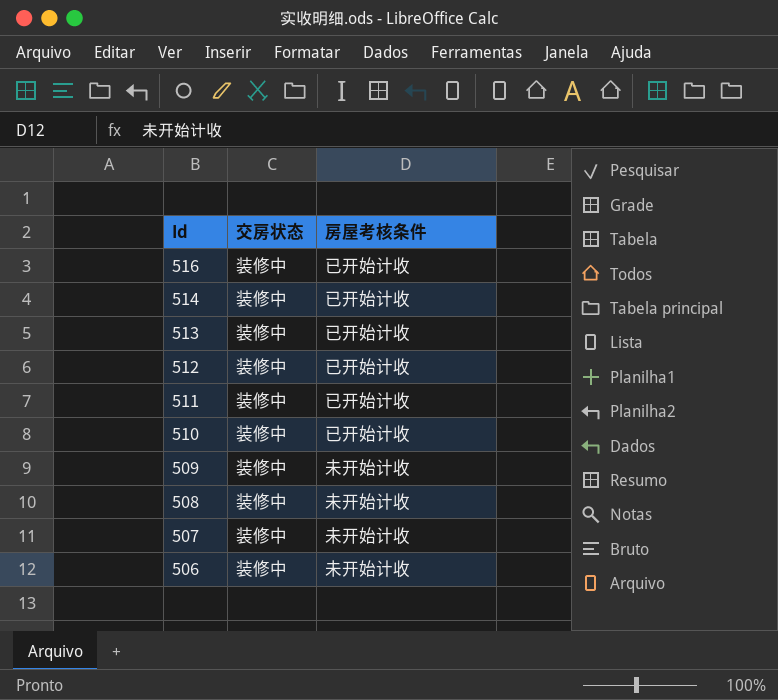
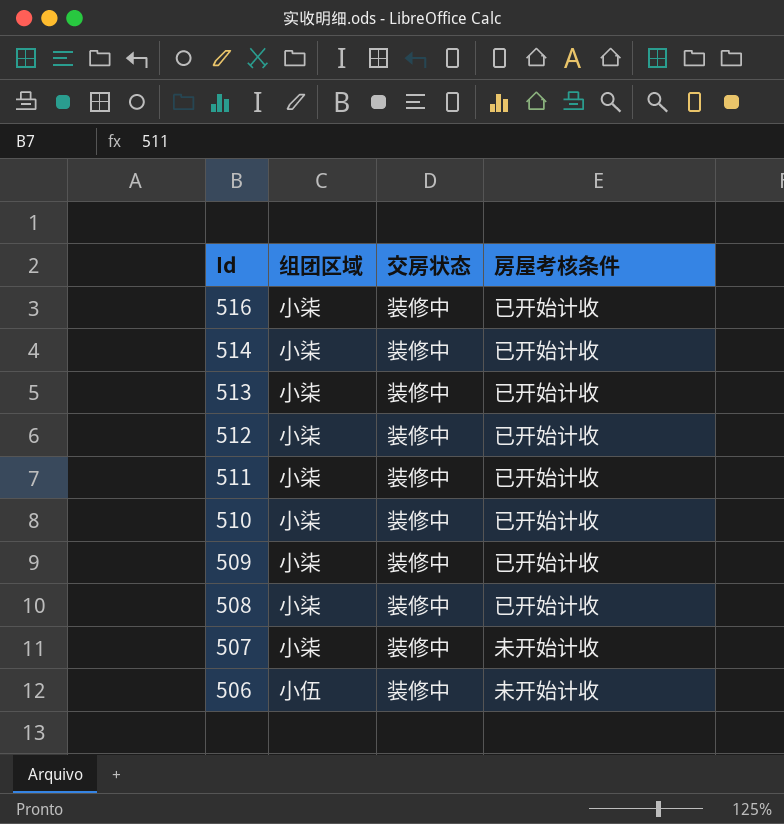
column 组团区域 | position: none -> 2
509 | 房屋考核条件: 未开始计收 -> 已开始计收
508 | 房屋考核条件: 未开始计收 -> 已开始计收

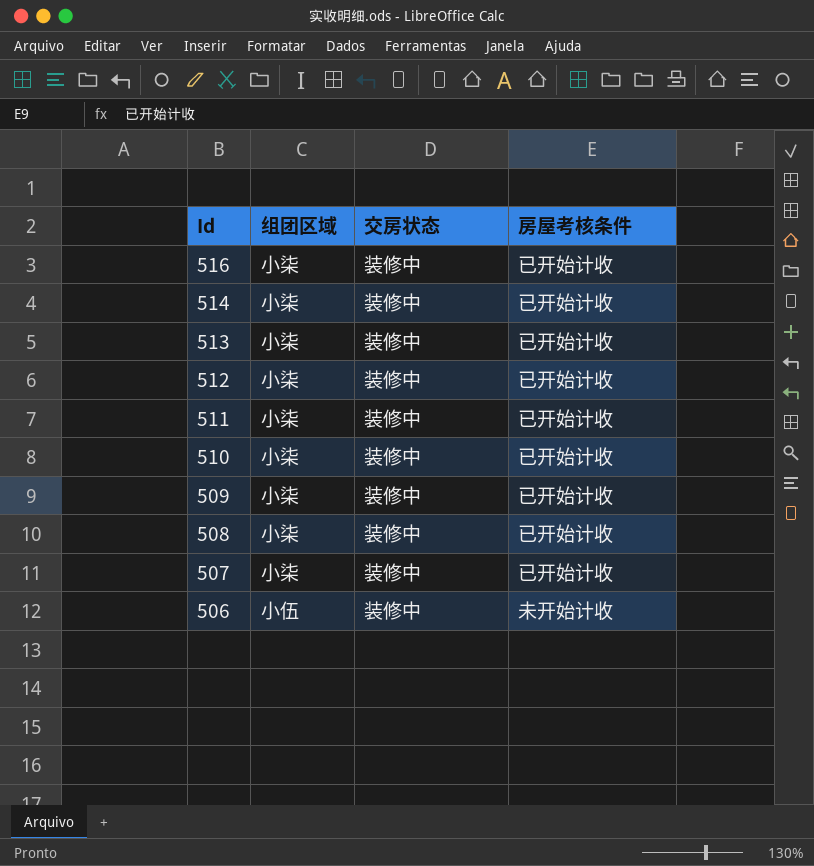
507 | 房屋考核条件: 未开始计收 -> 已开始计收

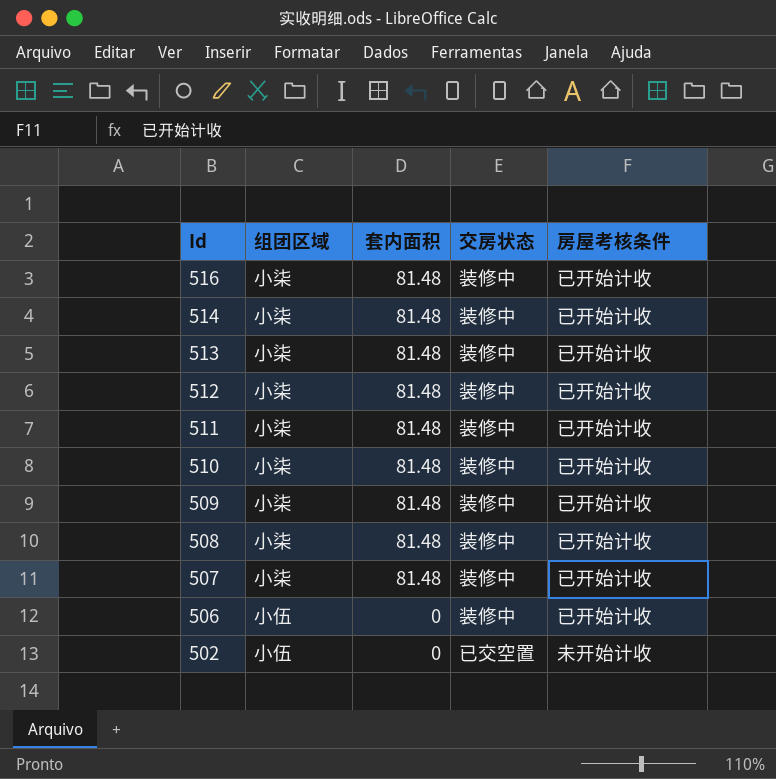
column 套内面积 | position: none -> 3
506 | 房屋考核条件: 未开始计收 -> 已开始计收
row 502: none -> 小伍 | 0 | 已交空置 | 未开始计收

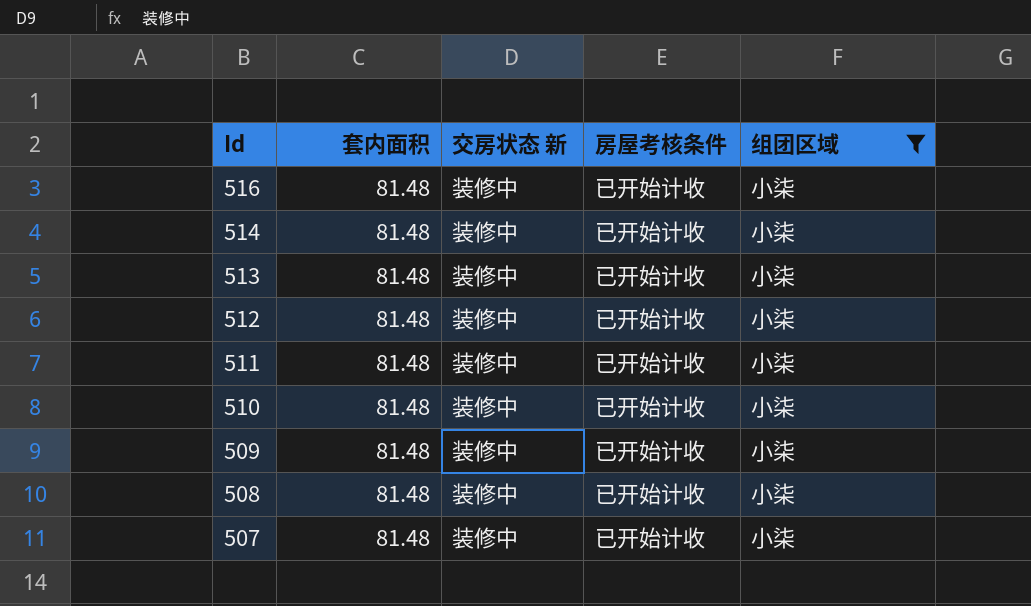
filter: none -> 组团区域 = 小柒
column name: 交房状态 -> 交房状态 新
column 组团区域 | position: 2 -> 5

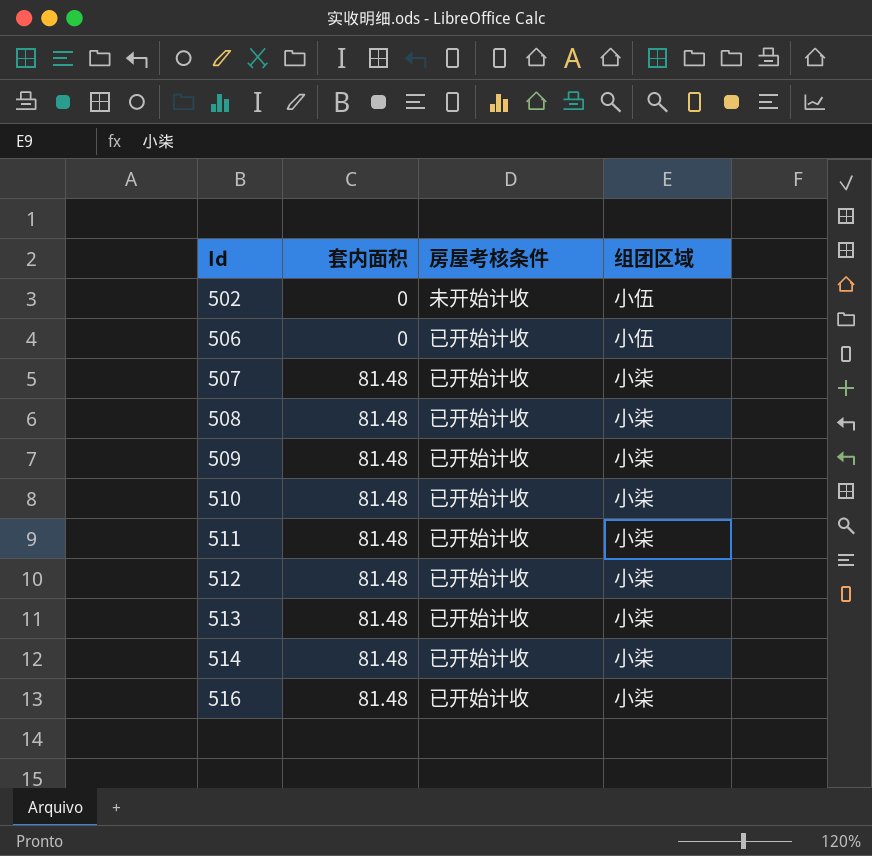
filter: 组团区域 = 小柒 -> none
row order: Id descending -> Id ascending
column 交房状态 新 | position: 3 -> none

